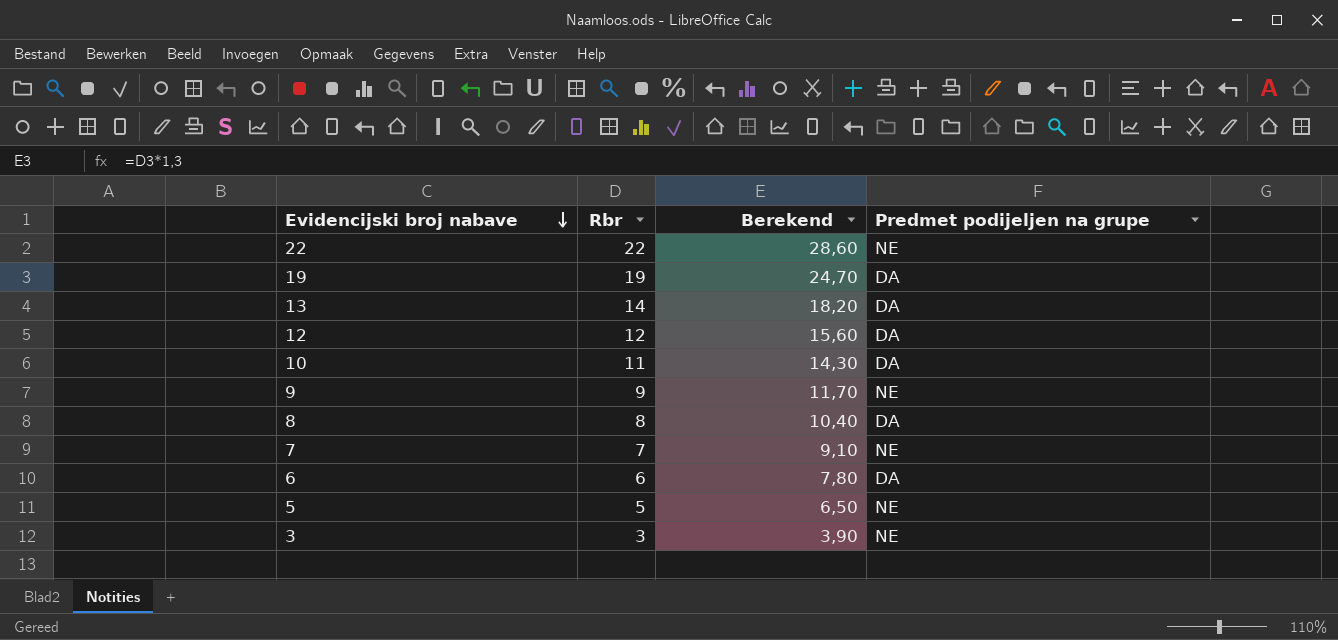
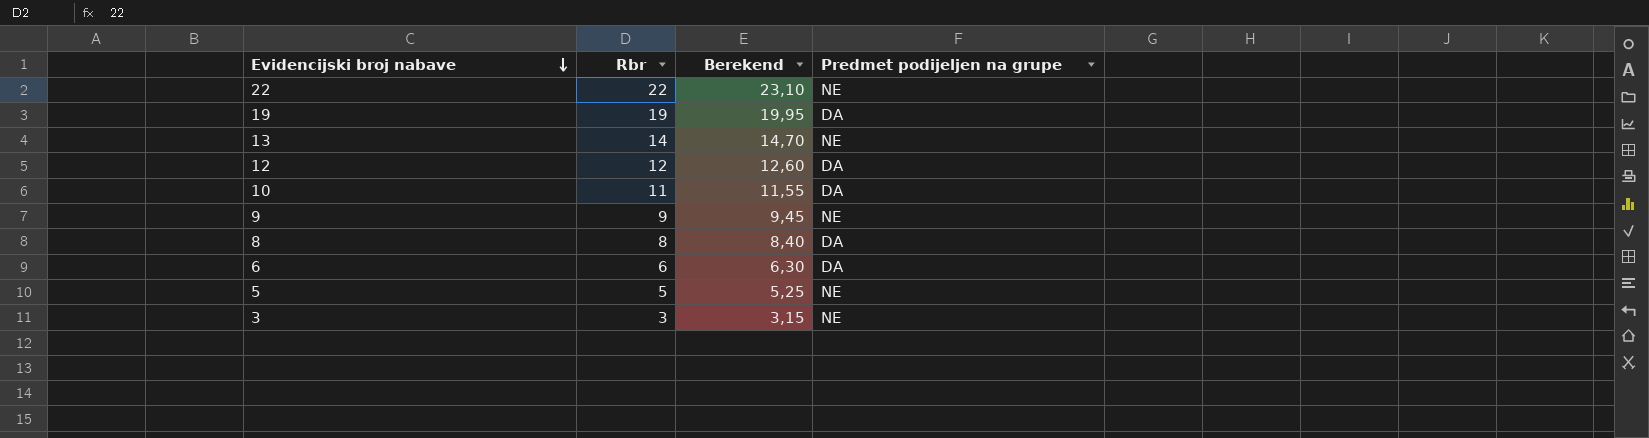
column Berekend | formula: [Rbr] * 1,3 -> [Rbr] * 1,05
row 7: 7 | 9,10 | NE -> none
13 | Predmet podijeljen na grupe: DA -> NE

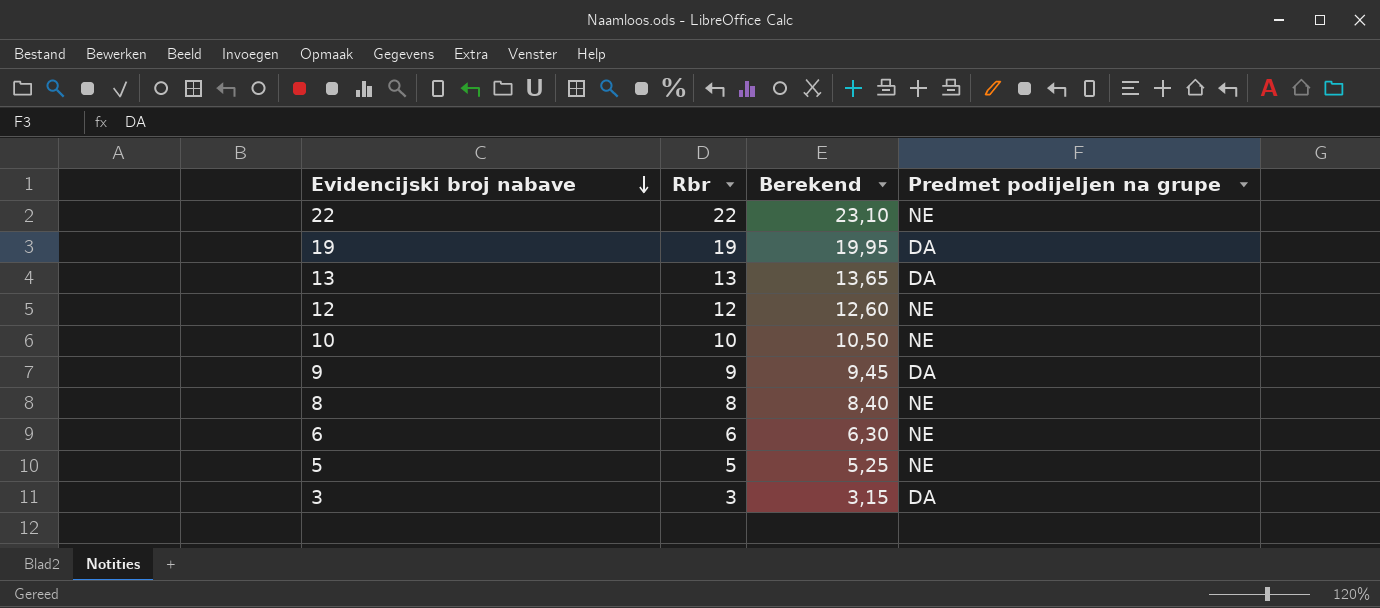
13 | Rbr: 14 -> 13
13 | Berekend: 14,70 -> 13,65
13 | Predmet podijeljen na grupe: NE -> DA
12 | Predmet podijeljen na grupe: DA -> NE
10 | Rbr: 11 -> 10
10 | Berekend: 11,55 -> 10,50
10 | Predmet podijeljen na grupe: DA -> NE
9 | Predmet podijeljen na grupe: NE -> DA
8 | Predmet podijeljen na grupe: DA -> NE
6 | Predmet podijeljen na grupe: DA -> NE
3 | Predmet podijeljen na grupe: NE -> DA

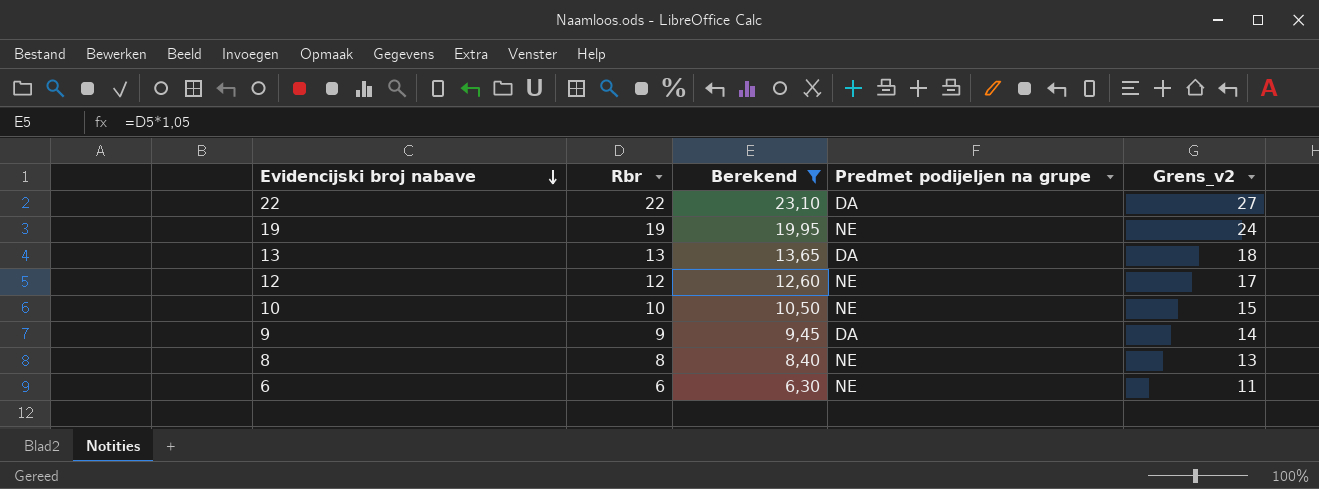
filter: none -> Berekend >= 6,30
column Grens_v2 | formula: none -> [Rbr] + 5
22 | Predmet podijeljen na grupe: NE -> DA
19 | Predmet podijeljen na grupe: DA -> NE

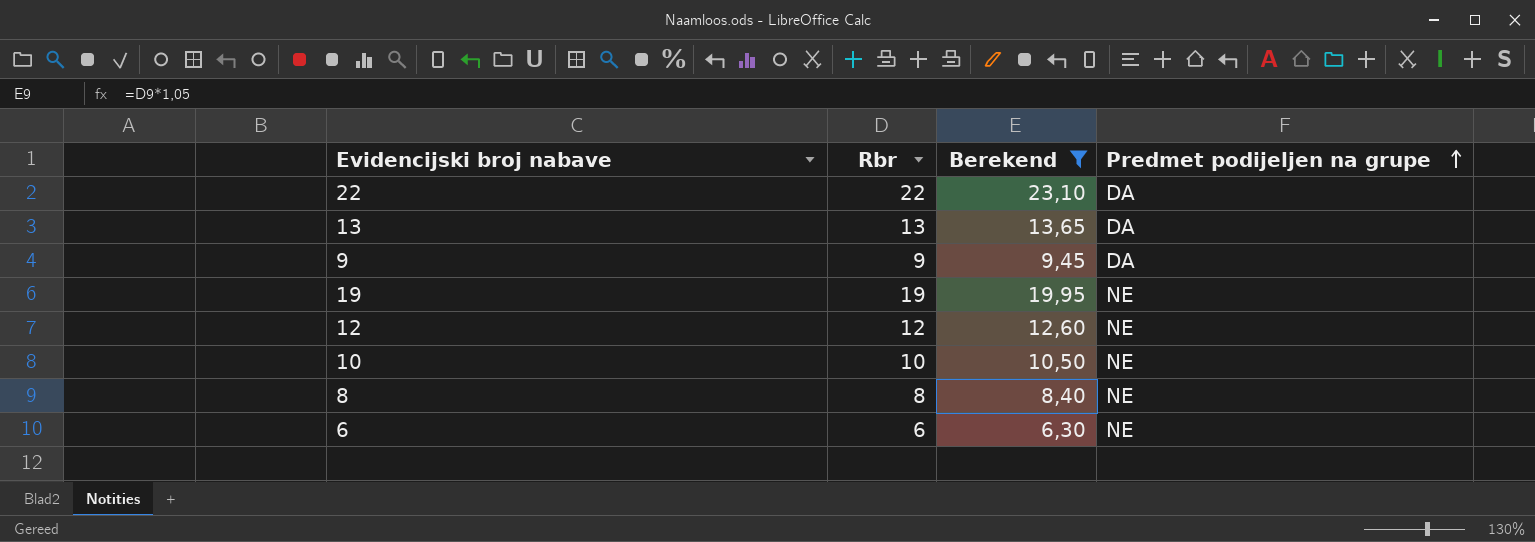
row order: Evidencijski broj nabave descending -> Predmet podijeljen na grupe ascending
column Grens_v2 | formula: [Rbr] + 5 -> none

